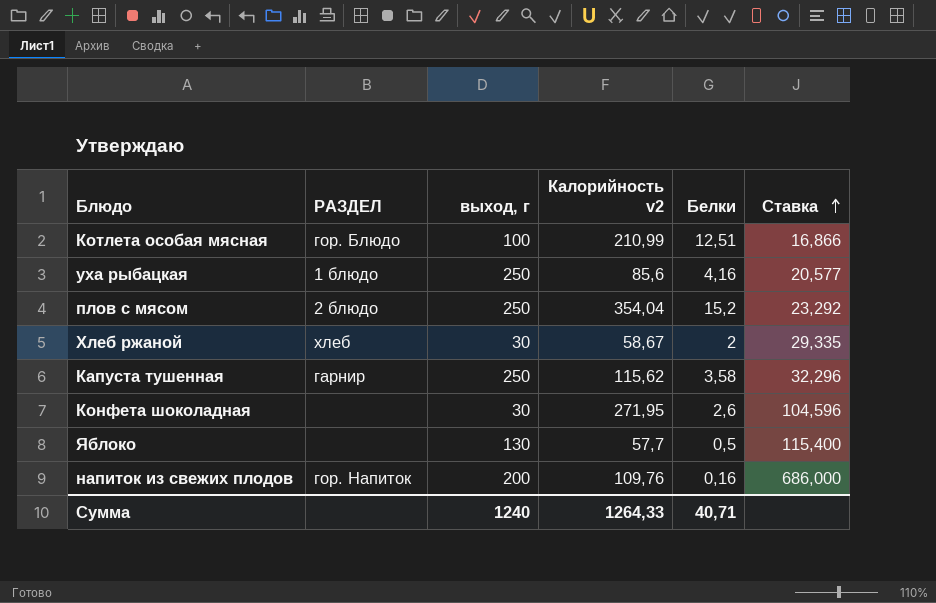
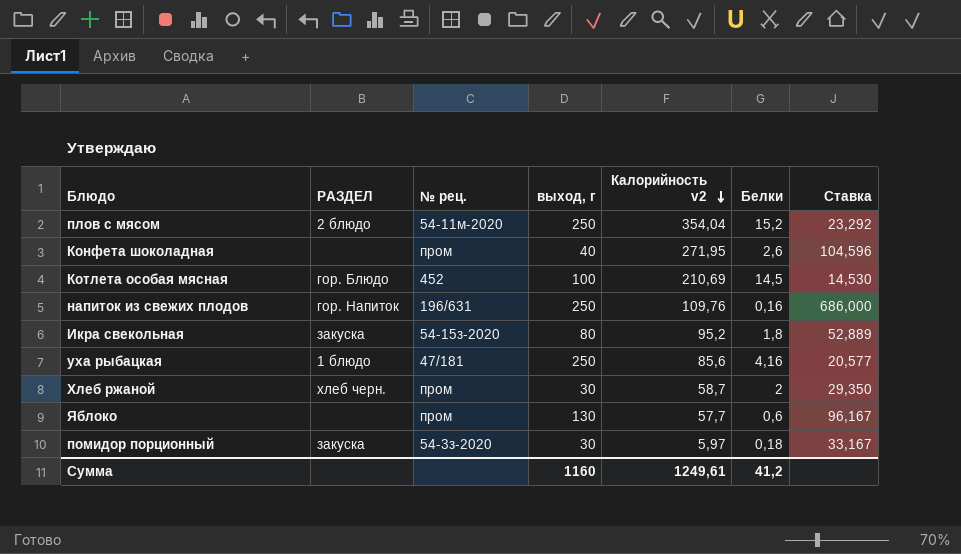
row order: Ставка ascending -> Калорийность v2 descending
column № рец. | position: none -> 3
row Капуста тушенная: гарнир | 250 | 115,62 | 3,58 | 32,296 -> none
Конфета шоколадная | выход, г: 30 -> 40
Котлета особая мясная | Калорийность v2: 210,99 -> 210,69
Котлета особая мясная | Белки: 12,51 -> 14,5
Котлета особая мясная | Ставка: 16,866 -> 14,530
напиток из свежих плодов | выход, г: 200 -> 250
row Икра свекольная: none -> закуска | 54-15з-2020 | 80 | 95,2 | 1,8 | 52,889
Хлеб ржаной | РАЗДЕЛ: хлеб -> хлеб черн.
Хлеб ржаной | Калорийность v2: 58,67 -> 58,7
Хлеб ржаной | Ставка: 29,335 -> 29,350
Яблоко | Белки: 0,5 -> 0,6
Яблоко | Ставка: 115,400 -> 96,167
row помидор порционный: none -> закуска | 54-3з-2020 | 30 | 5,97 | 0,18 | 33,167
Сумма | выход, г: 1240 -> 1160
Сумма | Калорийность v2: 1264,33 -> 1249,61
Сумма | Белки: 40,71 -> 41,2

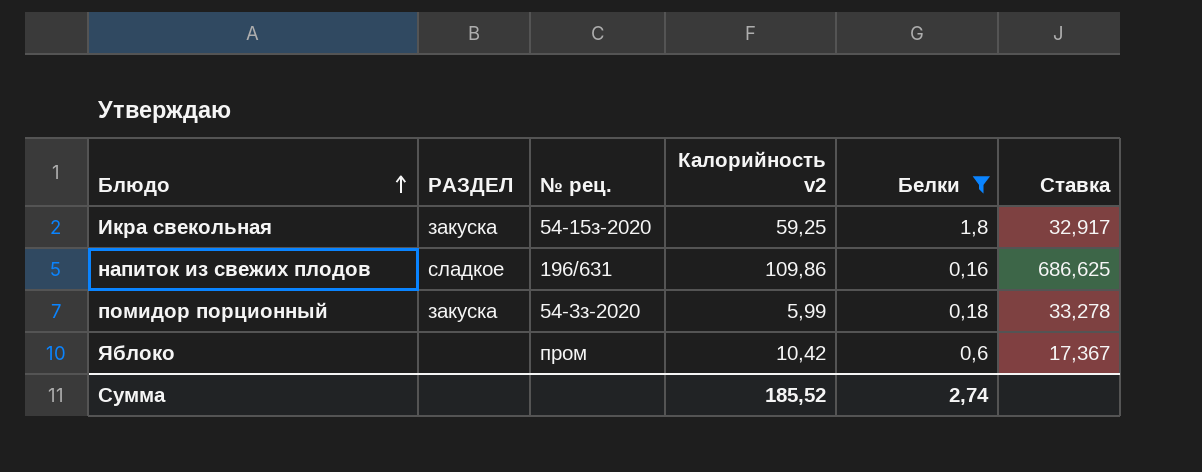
filter: none -> Белки <= 1,8
row order: Калорийность v2 descending -> Блюдо ascending
column выход, г | position: 4 -> none
Икра свекольная | Калорийность v2: 95,2 -> 59,25
Икра свекольная | Ставка: 52,889 -> 32,917
напиток из свежих плодов | РАЗДЕЛ: гор. Напиток -> сладкое
напиток из свежих плодов | Калорийность v2: 109,76 -> 109,86
напиток из свежих плодов | Ставка: 686,000 -> 686,625
помидор порционный | Калорийность v2: 5,97 -> 5,99
помидор порционный | Ставка: 33,167 -> 33,278
Яблоко | Калорийность v2: 57,7 -> 10,42
Яблоко | Ставка: 96,167 -> 17,367
Сумма | Калорийность v2: 1249,61 -> 185,52
Сумма | Белки: 41,2 -> 2,74

